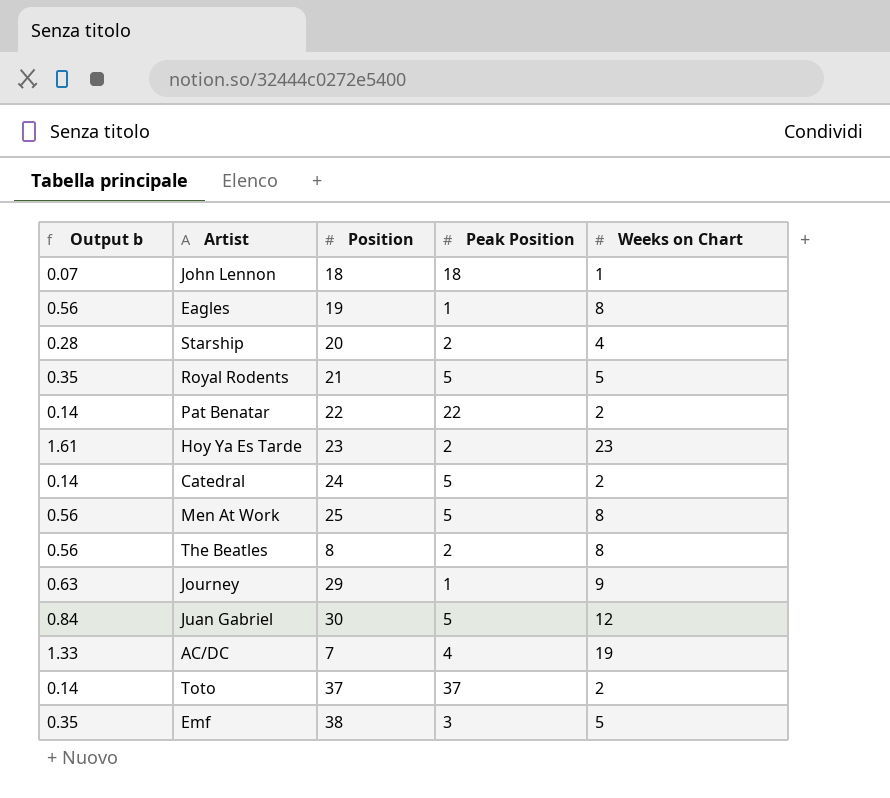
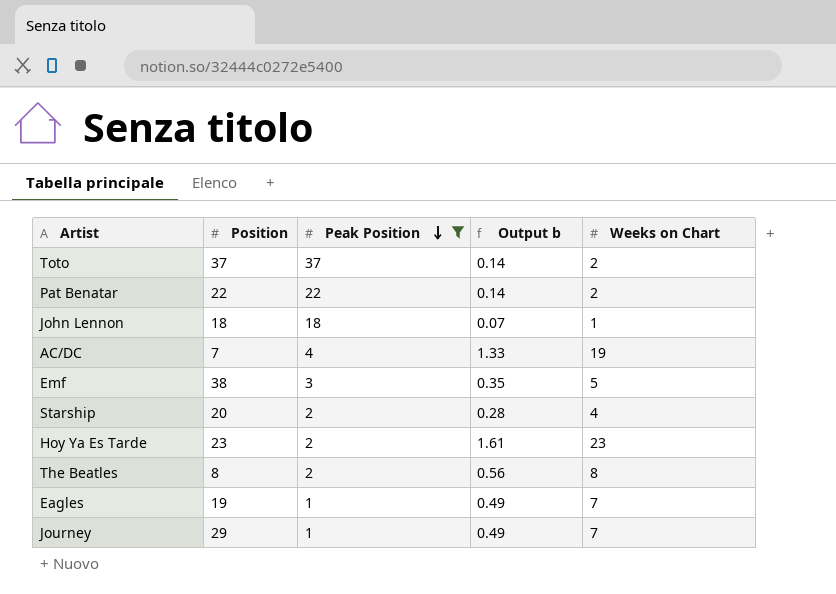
filter: none -> Peak Position != 5
row order: none -> Peak Position descending
column Output b | position: 1 -> 4
Eagles | Output b: 0.56 -> 0.49
Eagles | Weeks on Chart: 8 -> 7
Journey | Output b: 0.63 -> 0.49
Journey | Weeks on Chart: 9 -> 7

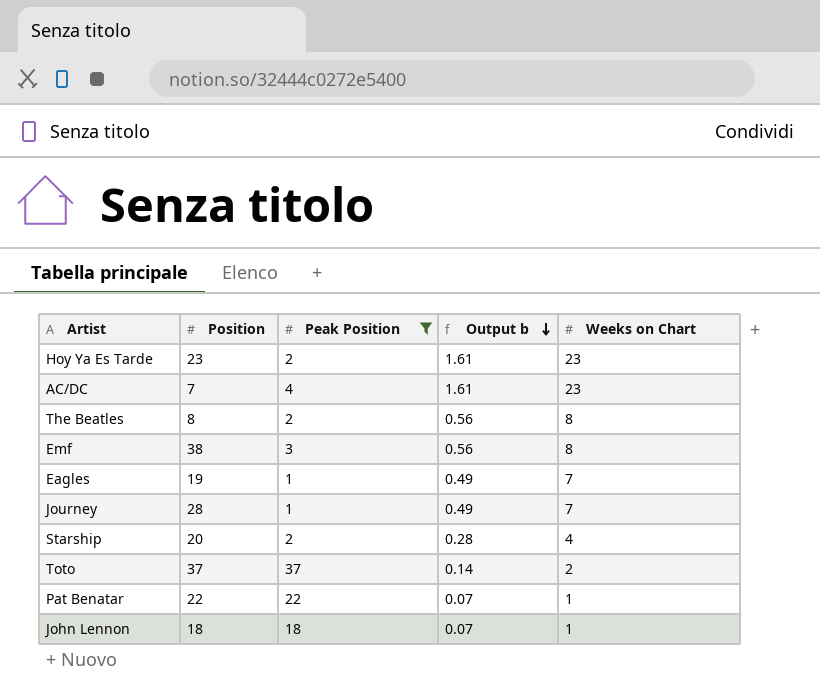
row order: Peak Position descending -> Output b descending
AC/DC | Output b: 1.33 -> 1.61
AC/DC | Weeks on Chart: 19 -> 23
Emf | Output b: 0.35 -> 0.56
Emf | Weeks on Chart: 5 -> 8
Journey | Position: 29 -> 28
Pat Benatar | Output b: 0.14 -> 0.07
Pat Benatar | Weeks on Chart: 2 -> 1

